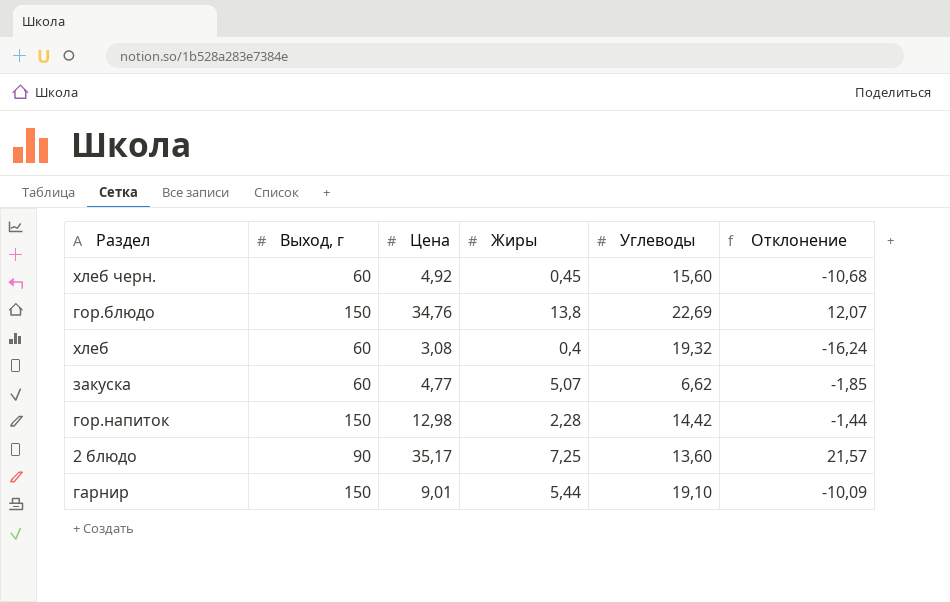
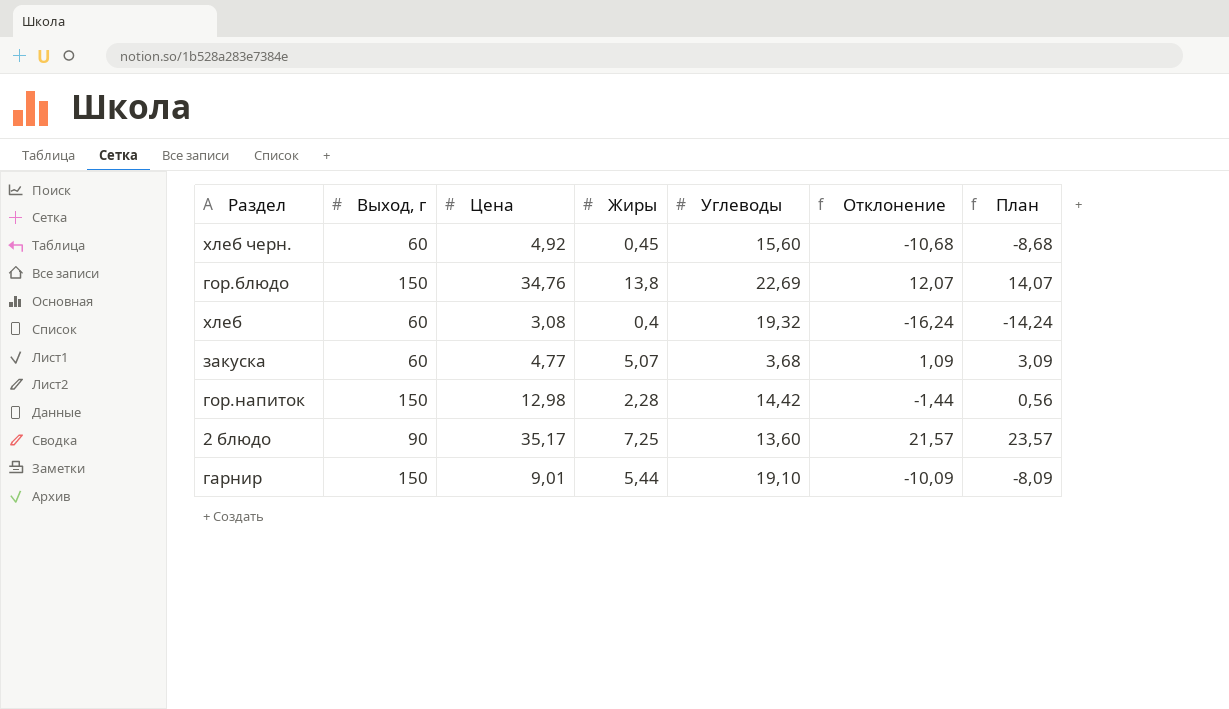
column План | formula: none -> [Отклонение] + 2
закуска | Углеводы: 6,62 -> 3,68
закуска | Отклонение: -1,85 -> 1,09

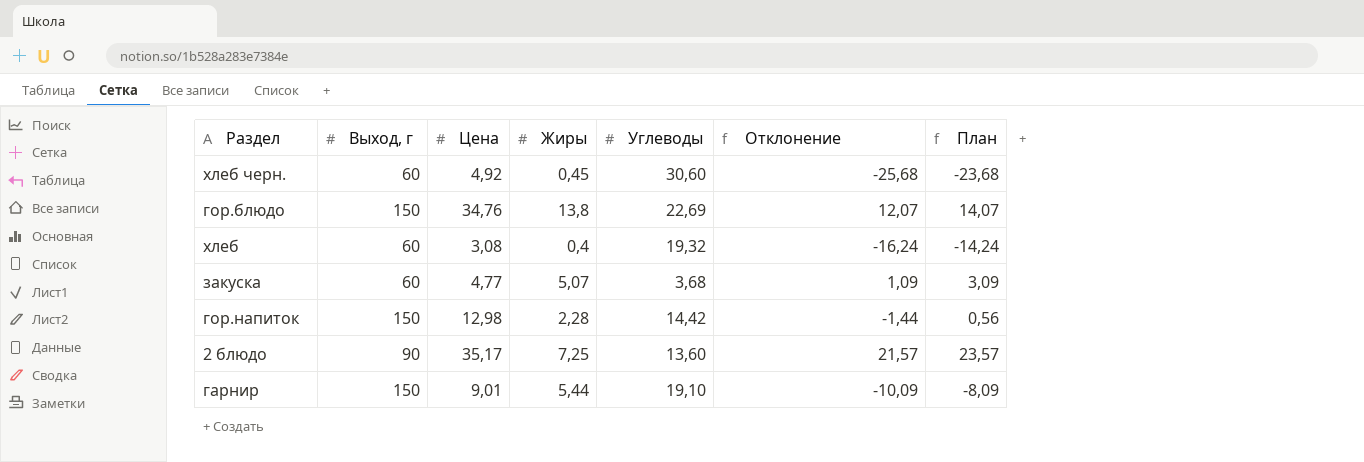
хлеб черн. | Углеводы: 15,60 -> 30,60
хлеб черн. | Отклонение: -10,68 -> -25,68
хлеб черн. | План: -8,68 -> -23,68

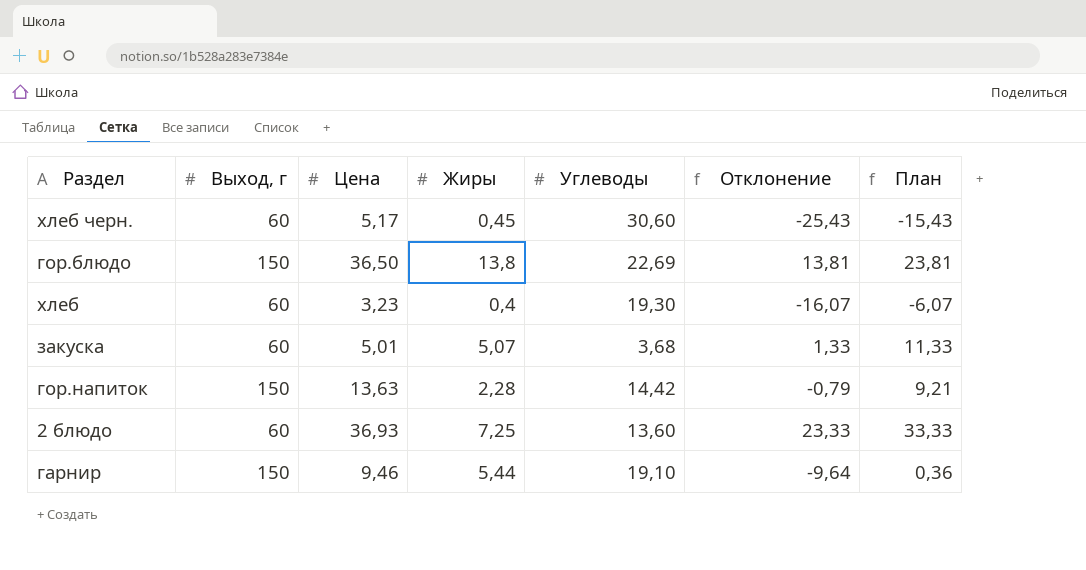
column План | formula: [Отклонение] + 2 -> [Отклонение] + 10
хлеб черн. | Цена: 4,92 -> 5,17
хлеб черн. | Отклонение: -25,68 -> -25,43
гор.блюдо | Цена: 34,76 -> 36,50
гор.блюдо | Отклонение: 12,07 -> 13,81
хлеб | Цена: 3,08 -> 3,23
хлеб | Углеводы: 19,32 -> 19,30
хлеб | Отклонение: -16,24 -> -16,07
закуска | Цена: 4,77 -> 5,01
закуска | Отклонение: 1,09 -> 1,33
гор.напиток | Цена: 12,98 -> 13,63
гор.напиток | Отклонение: -1,44 -> -0,79
2 блюдо | Выход, г: 90 -> 60
2 блюдо | Цена: 35,17 -> 36,93
2 блюдо | Отклонение: 21,57 -> 23,33
гарнир | Цена: 9,01 -> 9,46
гарнир | Отклонение: -10,09 -> -9,64

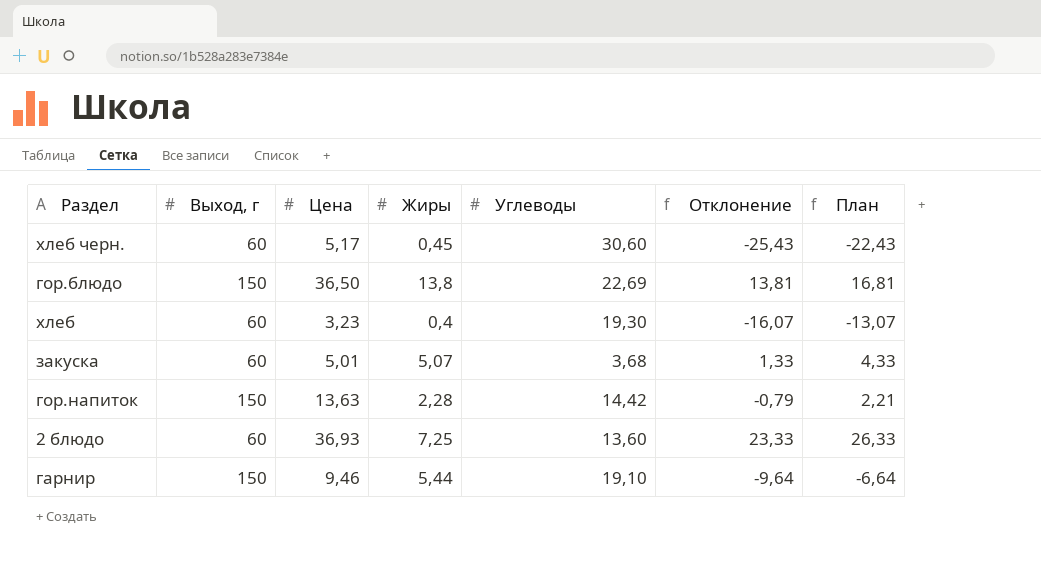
column План | formula: [Отклонение] + 10 -> [Отклонение] + 3

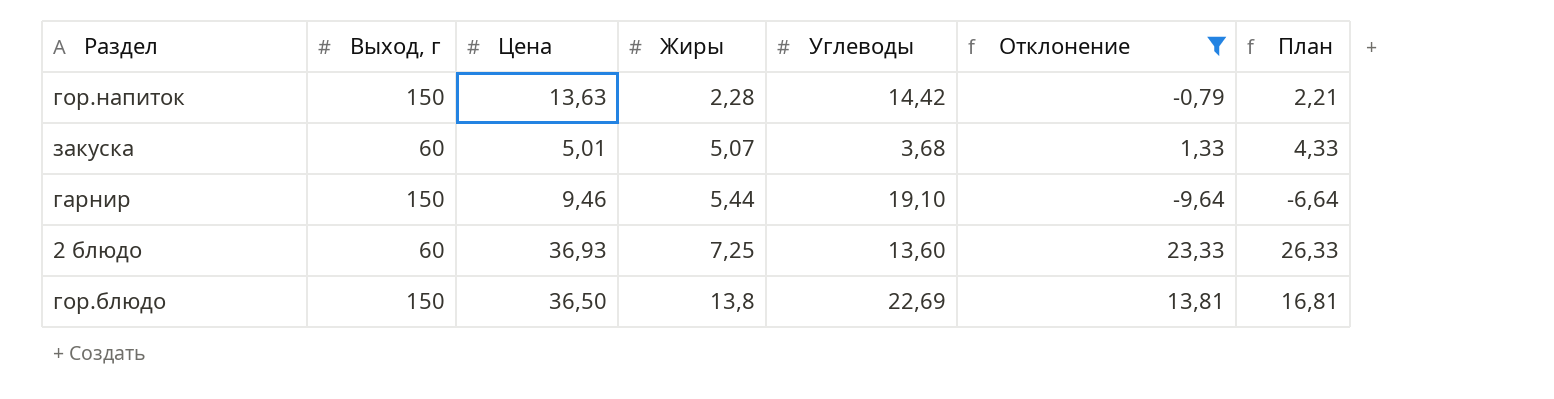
filter: none -> Отклонение >= -9,64
row order: none -> Жиры ascending

